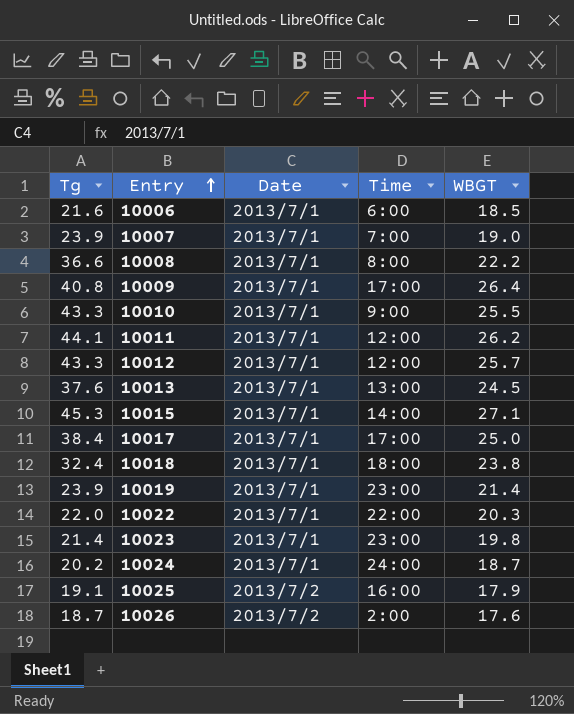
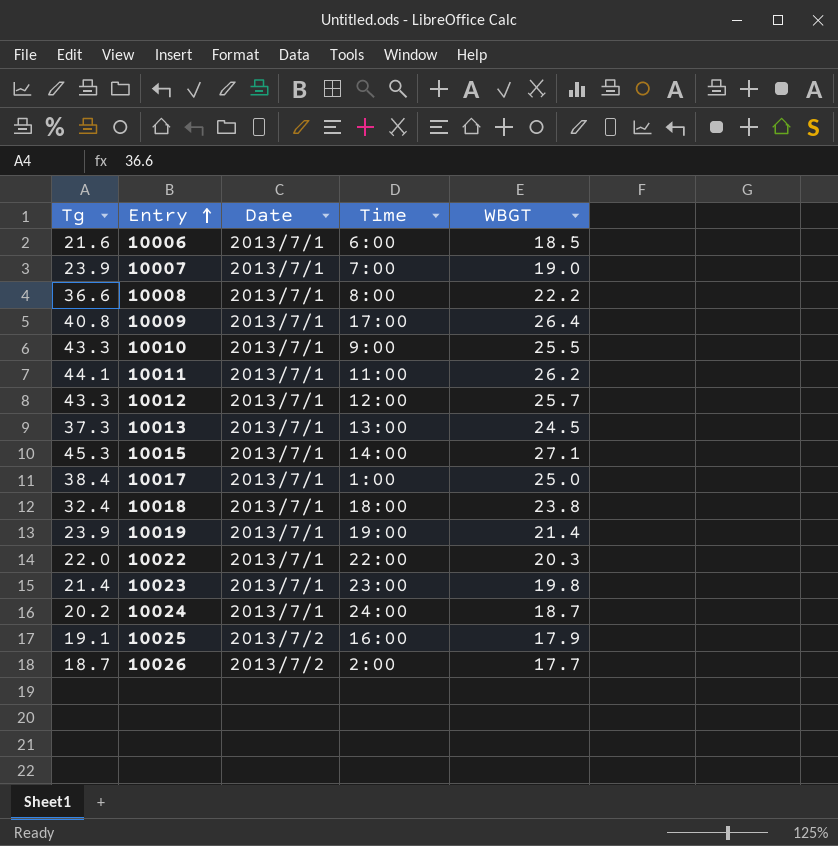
10011 | Time: 12:00 -> 11:00
10013 | Tg: 37.6 -> 37.3
10017 | Time: 17:00 -> 1:00
10019 | Time: 23:00 -> 19:00
10026 | WBGT: 17.6 -> 17.7

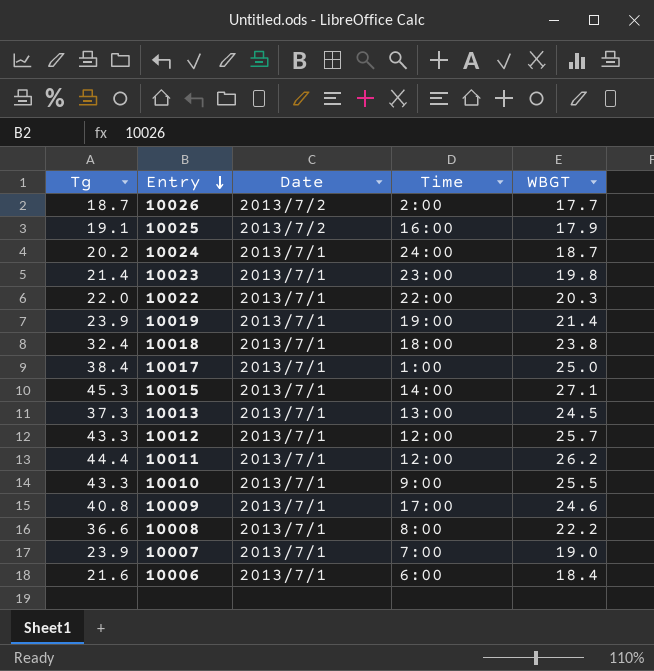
row order: Entry ascending -> Entry descending
10011 | Tg: 44.1 -> 44.4
10011 | Time: 11:00 -> 12:00
10009 | WBGT: 26.4 -> 24.6
10006 | WBGT: 18.5 -> 18.4

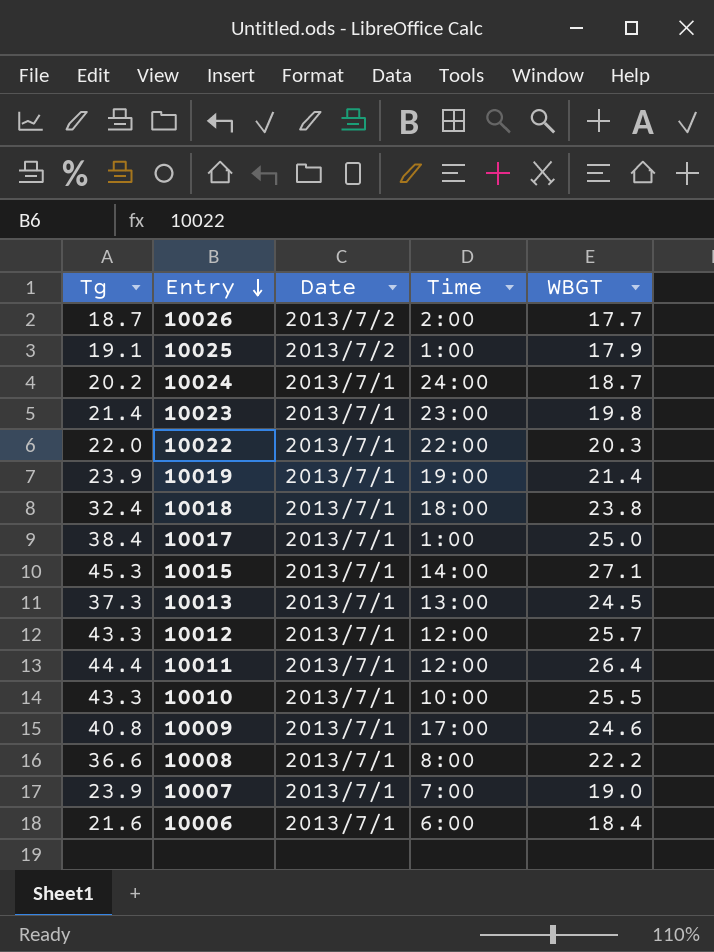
10025 | Time: 16:00 -> 1:00
10011 | WBGT: 26.2 -> 26.4
10010 | Time: 9:00 -> 10:00

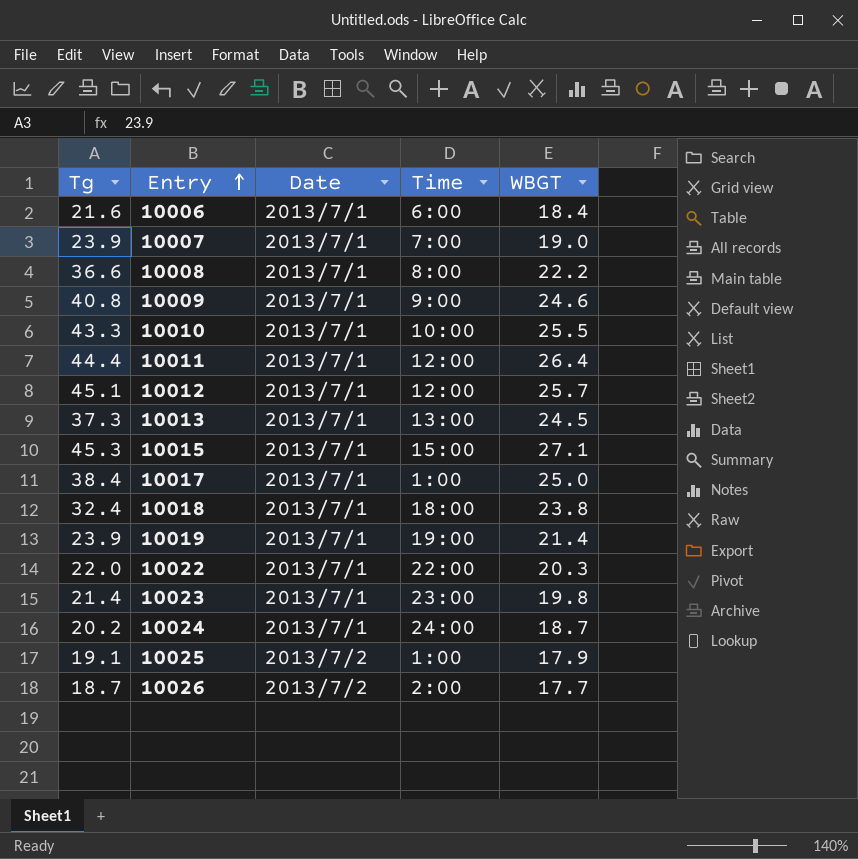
row order: Entry descending -> Entry ascending
10009 | Time: 17:00 -> 9:00
10012 | Tg: 43.3 -> 45.1
10015 | Time: 14:00 -> 15:00

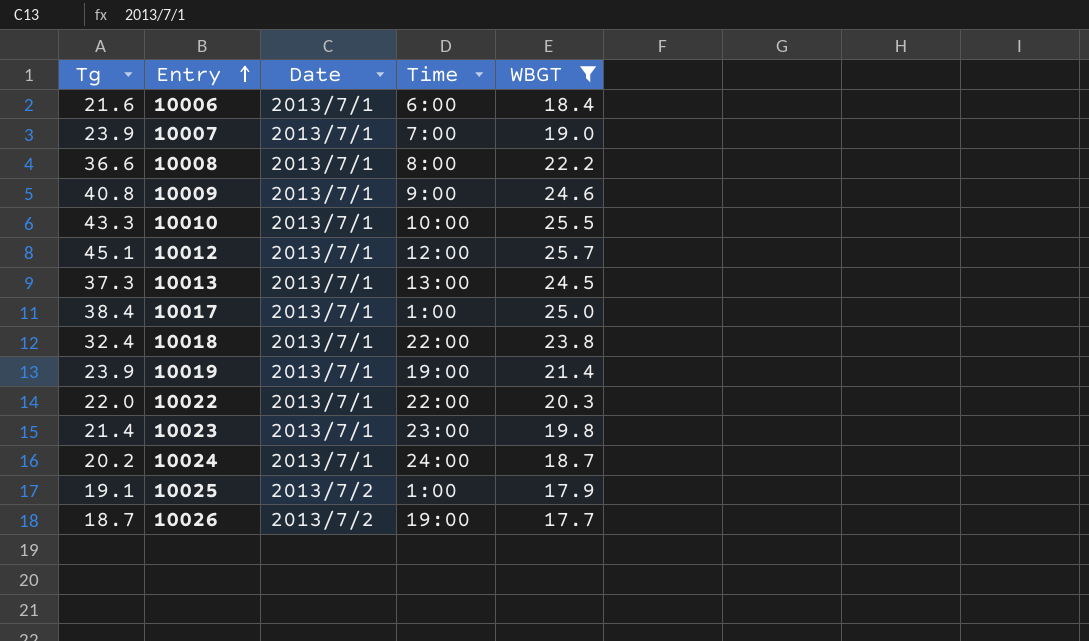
filter: none -> WBGT <= 25.7
10018 | Time: 18:00 -> 22:00
10026 | Time: 2:00 -> 19:00

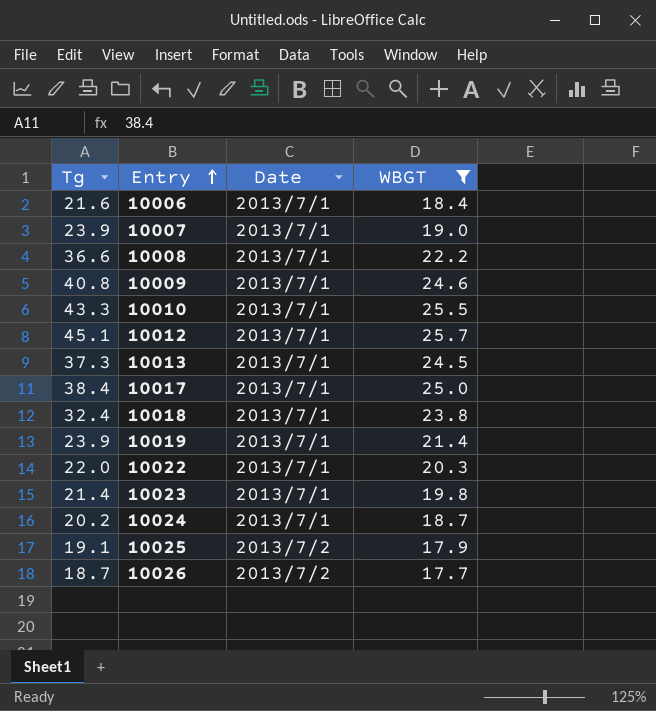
column Time | position: 4 -> none

